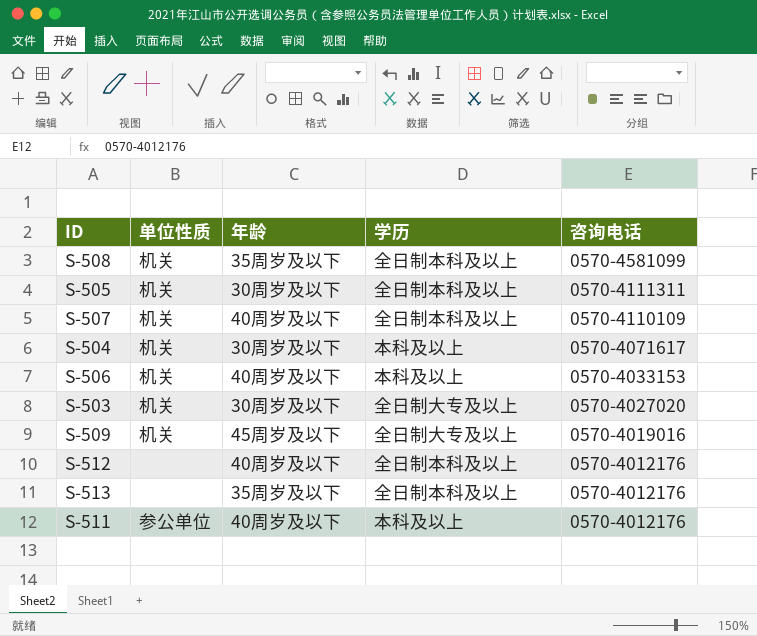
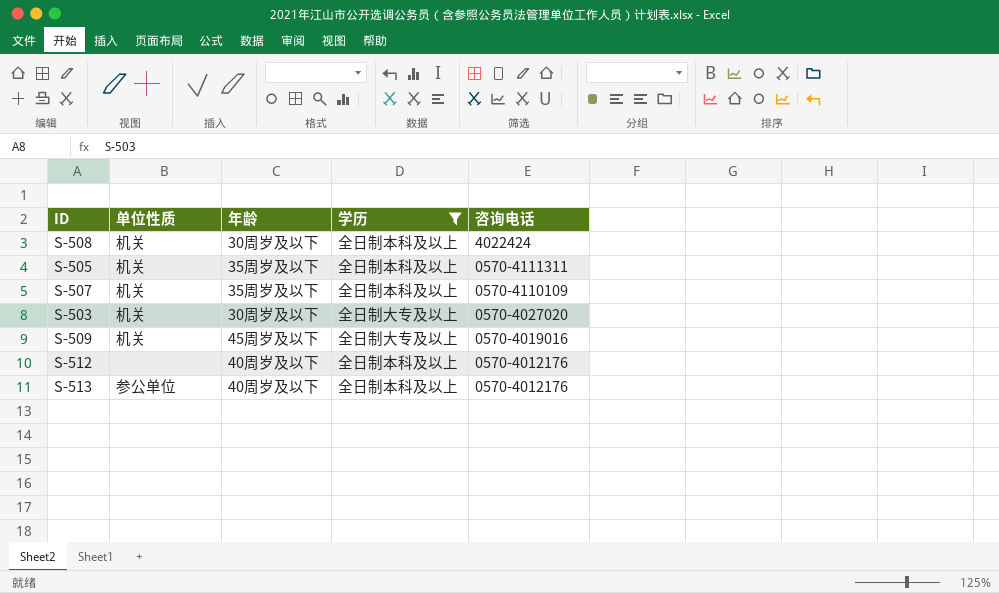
filter: none -> 学历 != 本科及以上
S-508 | 年龄: 35周岁及以下 -> 30周岁及以下
S-508 | 咨询电话: 0570-4581099 -> 4022424
S-505 | 年龄: 30周岁及以下 -> 35周岁及以下
S-507 | 年龄: 40周岁及以下 -> 35周岁及以下
S-513 | 单位性质: none -> 参公单位
S-513 | 年龄: 35周岁及以下 -> 40周岁及以下

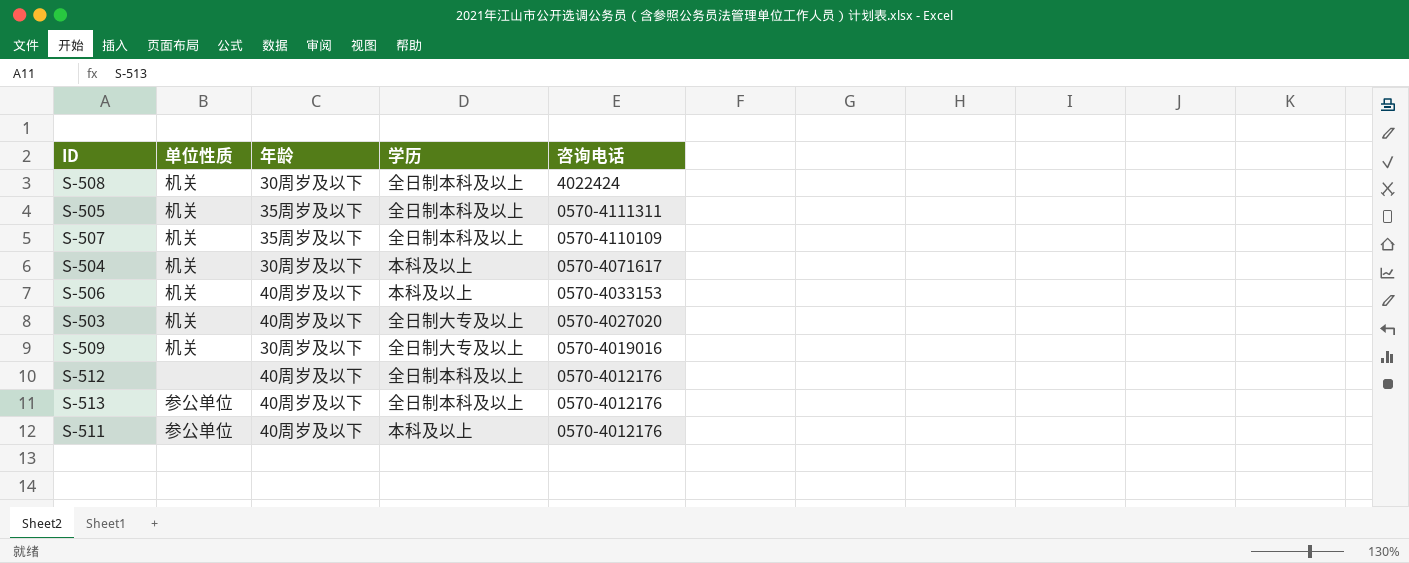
filter: 学历 != 本科及以上 -> none
S-503 | 年龄: 30周岁及以下 -> 40周岁及以下
S-509 | 年龄: 45周岁及以下 -> 30周岁及以下

